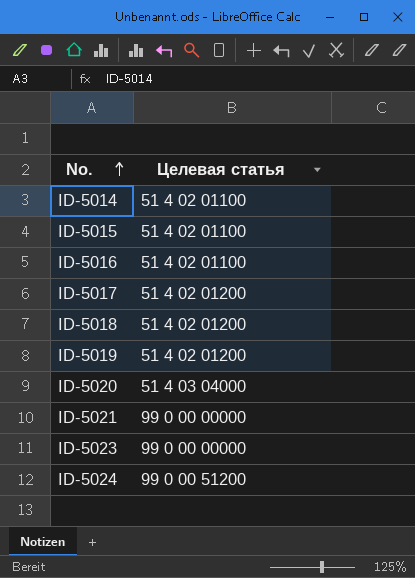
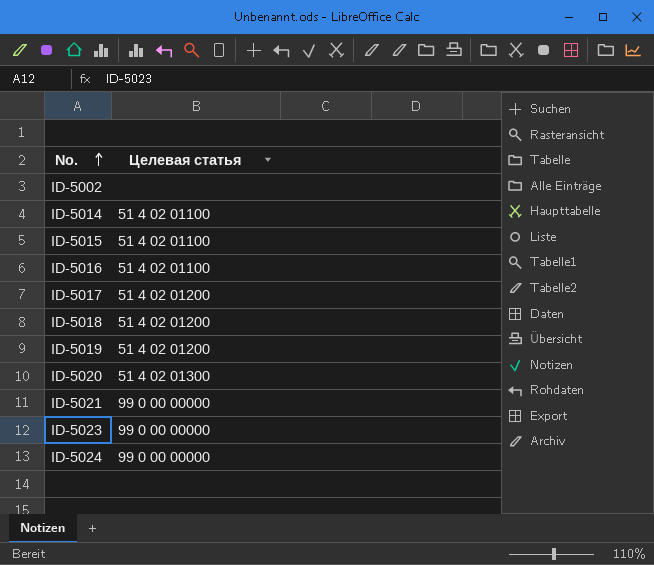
row ID-5002: none -> none
ID-5020 | Целевая статья: 51 4 03 04000 -> 51 4 02 01300
ID-5024 | Целевая статья: 99 0 00 51200 -> 99 0 00 00000

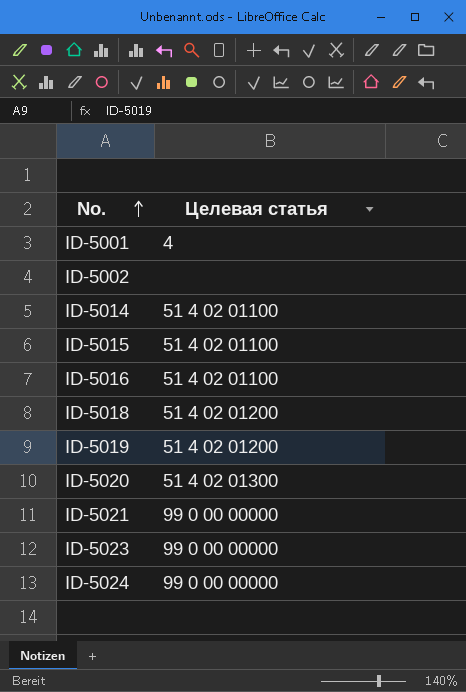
row ID-5017: 51 4 02 01200 -> none
row ID-5001: none -> 4

